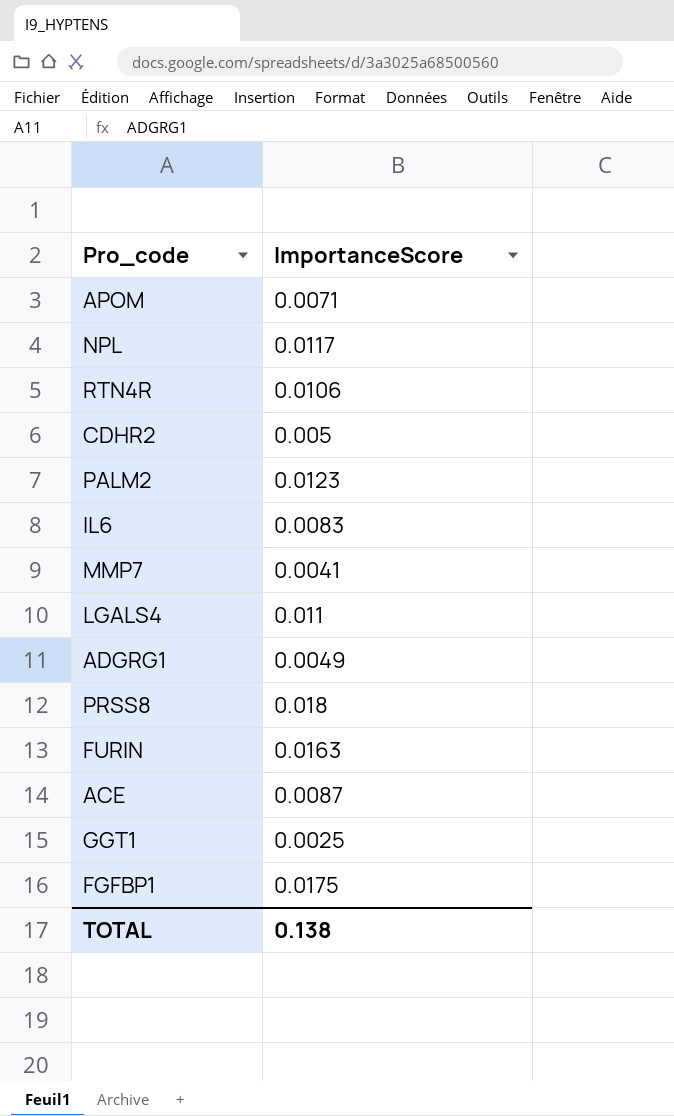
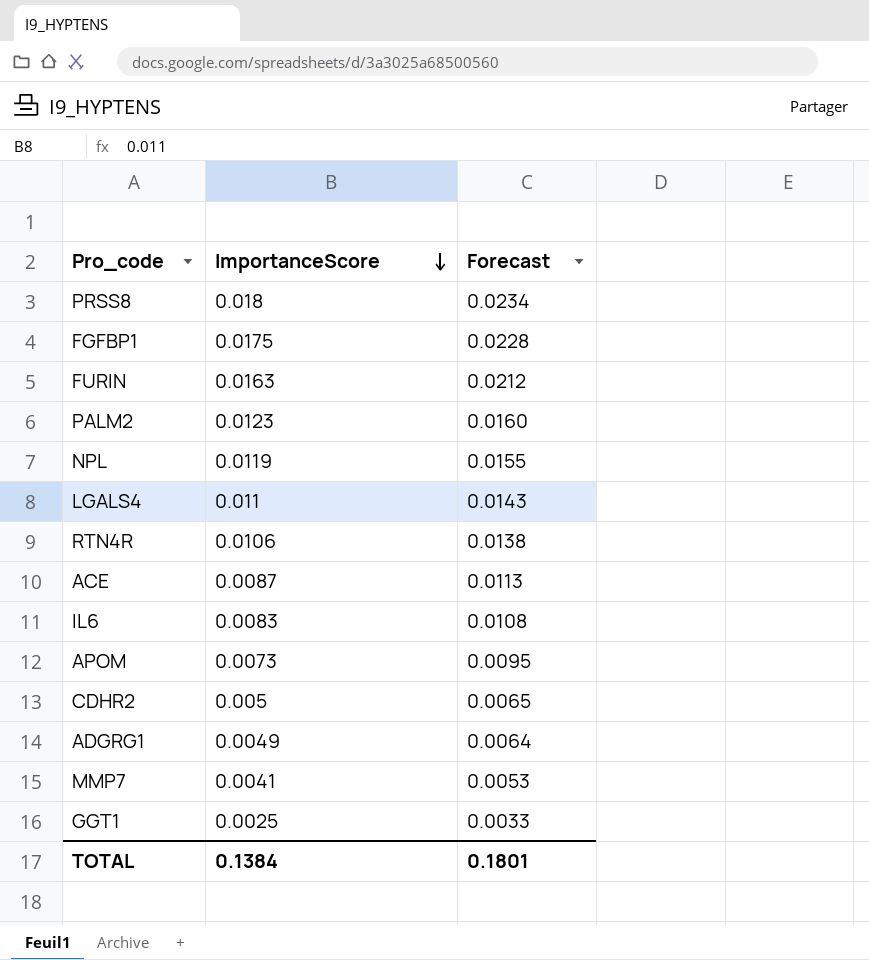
row order: none -> ImportanceScore descending
column Forecast | formula: none -> [ImportanceScore] * 1.3
NPL | ImportanceScore: 0.0117 -> 0.0119
APOM | ImportanceScore: 0.0071 -> 0.0073
TOTAL | ImportanceScore: 0.138 -> 0.1384

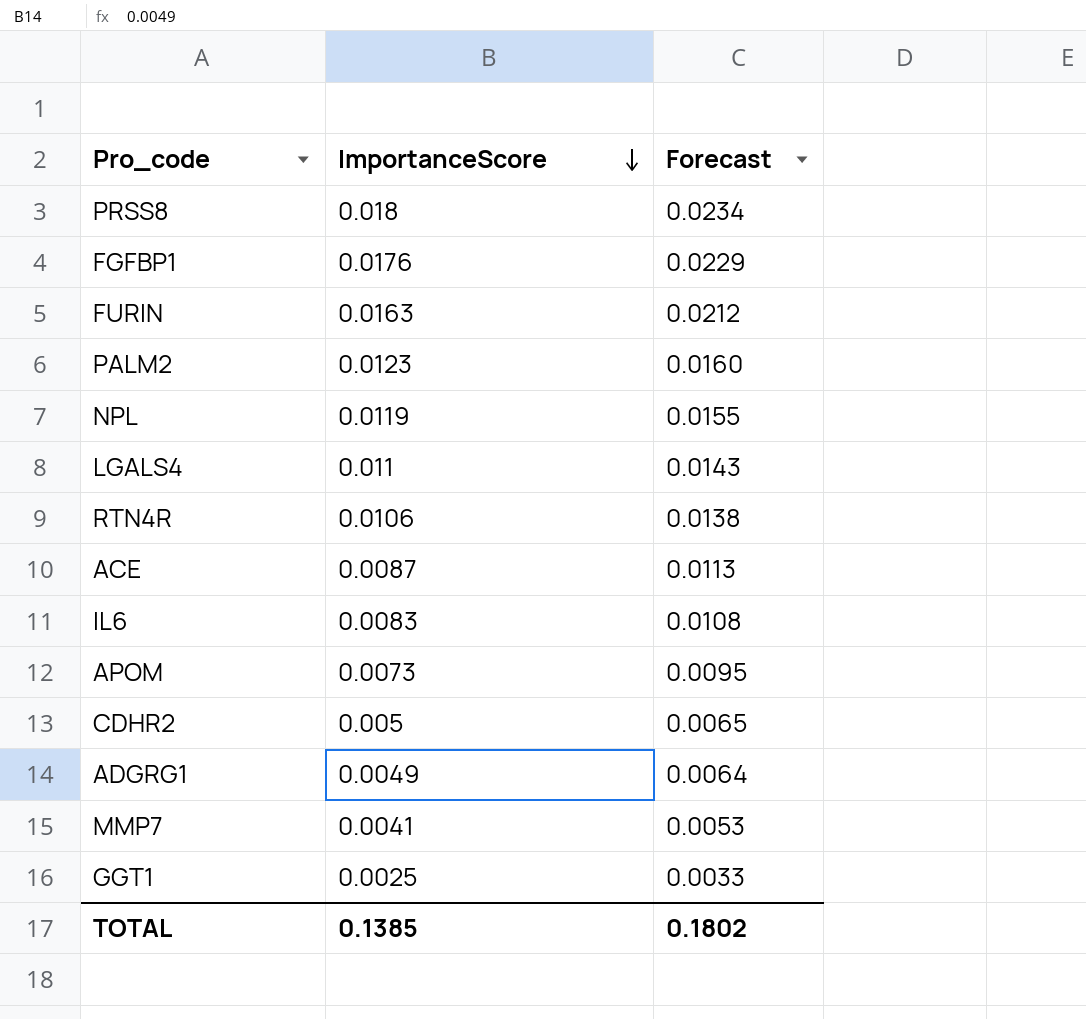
FGFBP1 | ImportanceScore: 0.0175 -> 0.0176
FGFBP1 | Forecast: 0.0228 -> 0.0229
TOTAL | ImportanceScore: 0.1384 -> 0.1385
TOTAL | Forecast: 0.1801 -> 0.1802

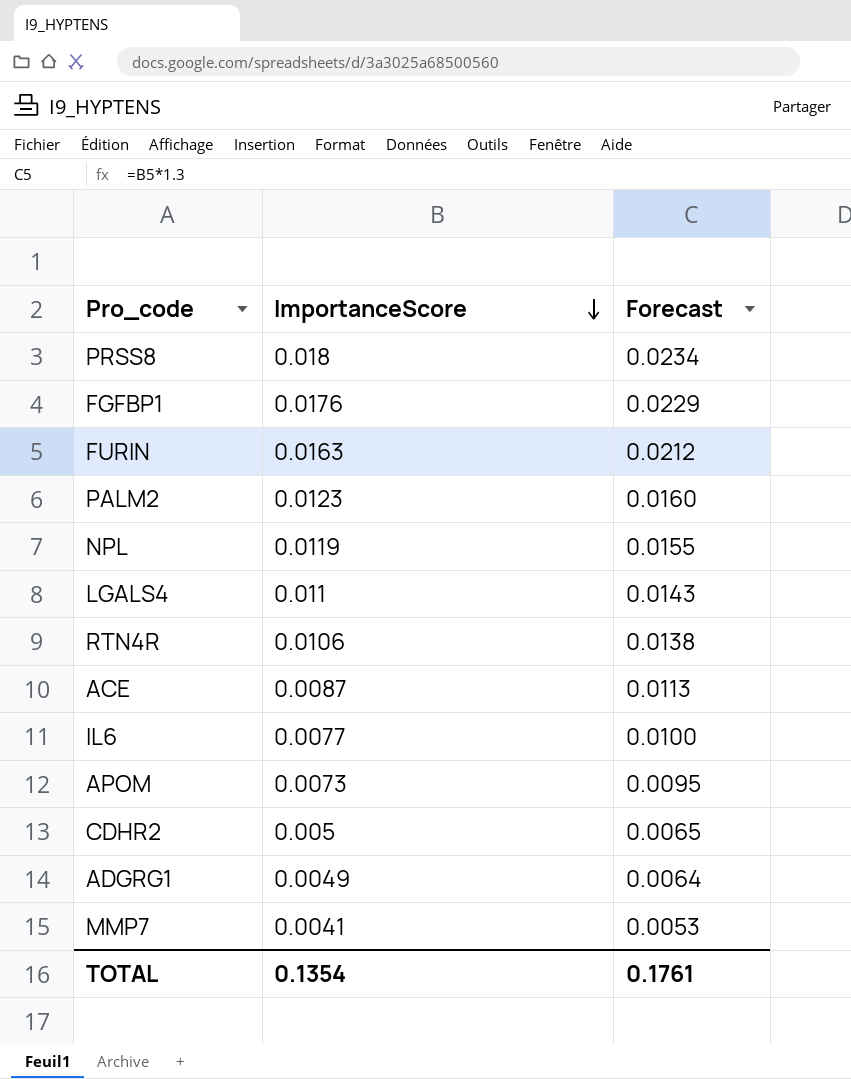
row GGT1: 0.0025 | 0.0033 -> none
IL6 | ImportanceScore: 0.0083 -> 0.0077
IL6 | Forecast: 0.0108 -> 0.0100
TOTAL | ImportanceScore: 0.1385 -> 0.1354
TOTAL | Forecast: 0.1802 -> 0.1761

